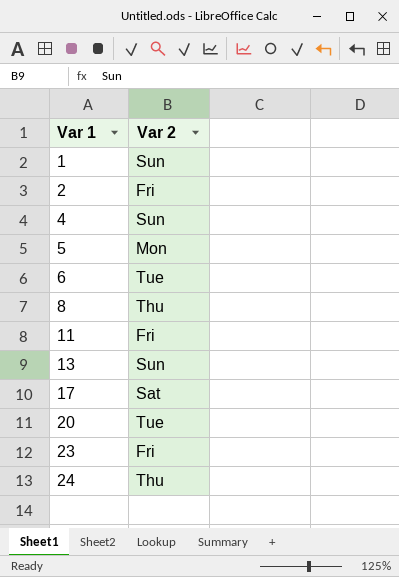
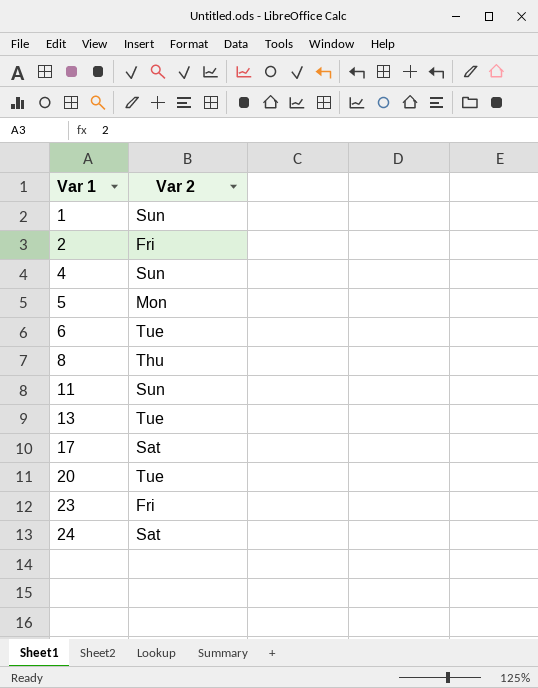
11 | Var 2: Fri -> Sun
13 | Var 2: Sun -> Tue
24 | Var 2: Thu -> Sat

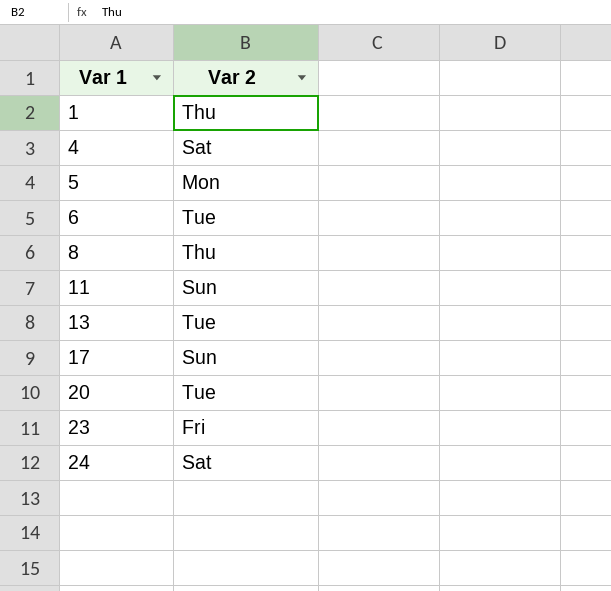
row 2: Fri -> none
1 | Var 2: Sun -> Thu
4 | Var 2: Sun -> Sat
17 | Var 2: Sat -> Sun

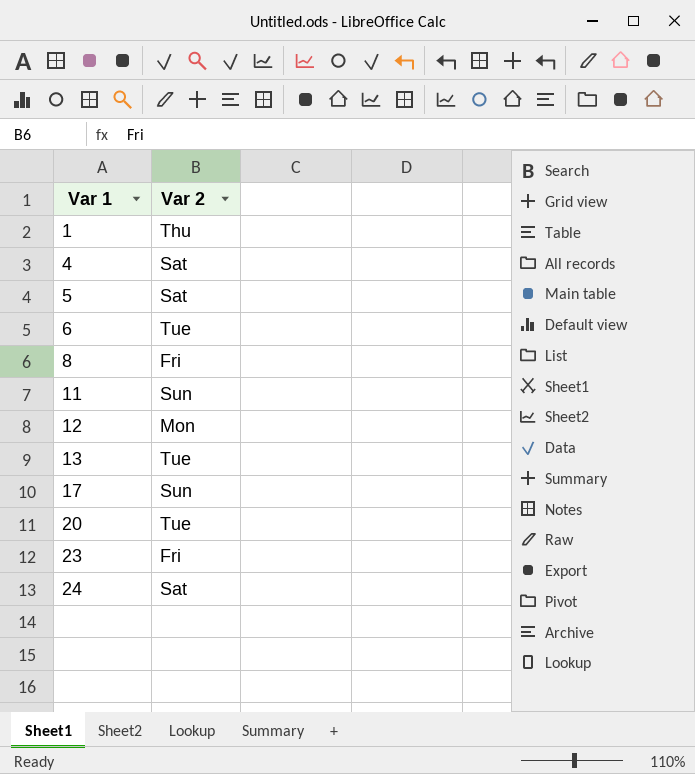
5 | Var 2: Mon -> Sat
8 | Var 2: Thu -> Fri
row 12: none -> Mon

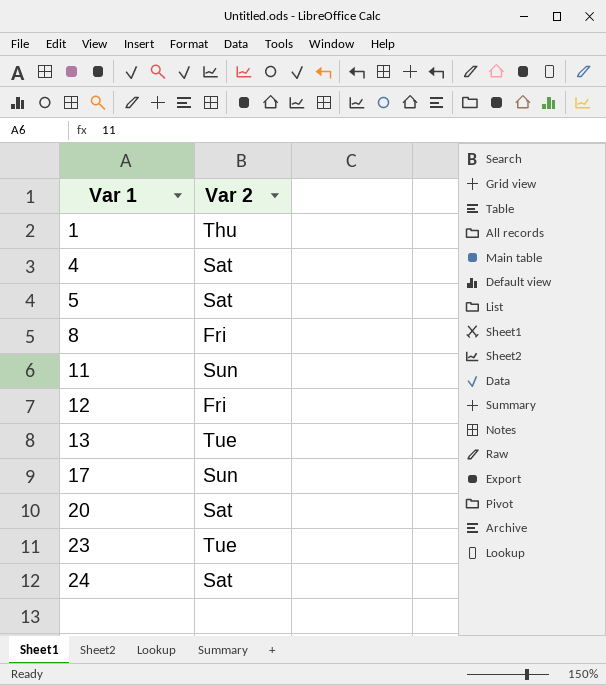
row 6: Tue -> none
12 | Var 2: Mon -> Fri
20 | Var 2: Tue -> Sat
23 | Var 2: Fri -> Tue

